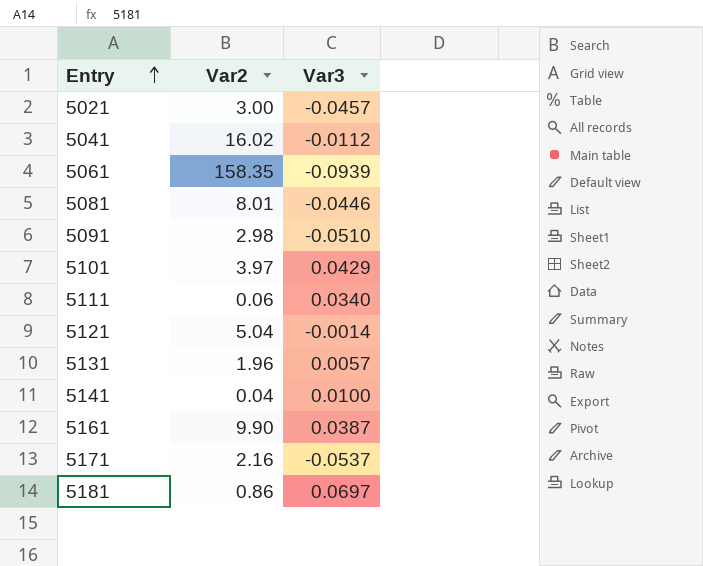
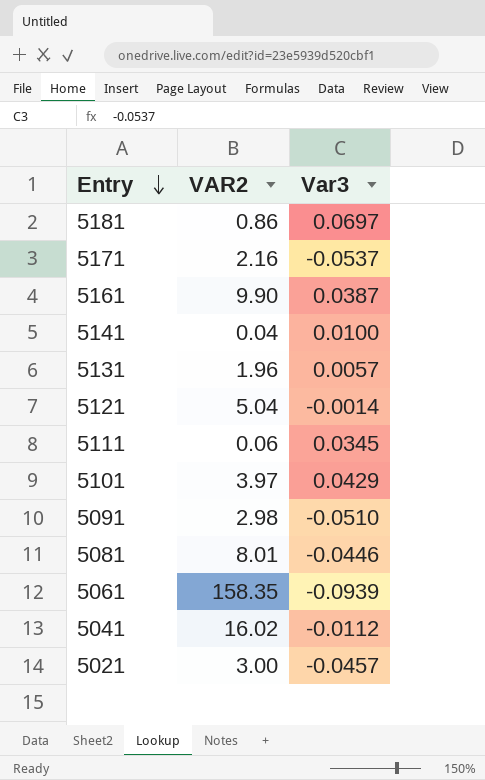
row order: Entry ascending -> Entry descending
column name: Var2 -> VAR2
5111 | Var3: 0.0340 -> 0.0345

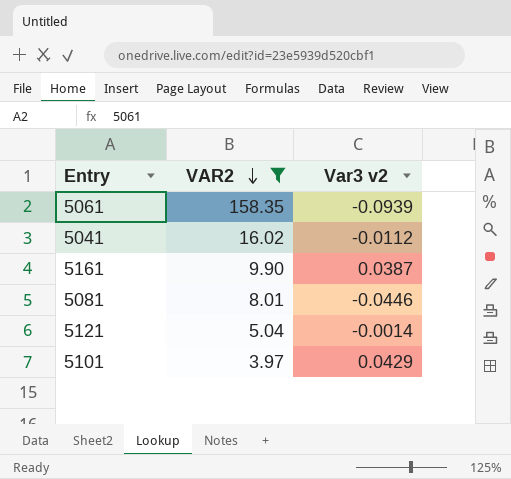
filter: none -> VAR2 >= 3.97
row order: Entry descending -> VAR2 descending
column name: Var3 -> Var3 v2

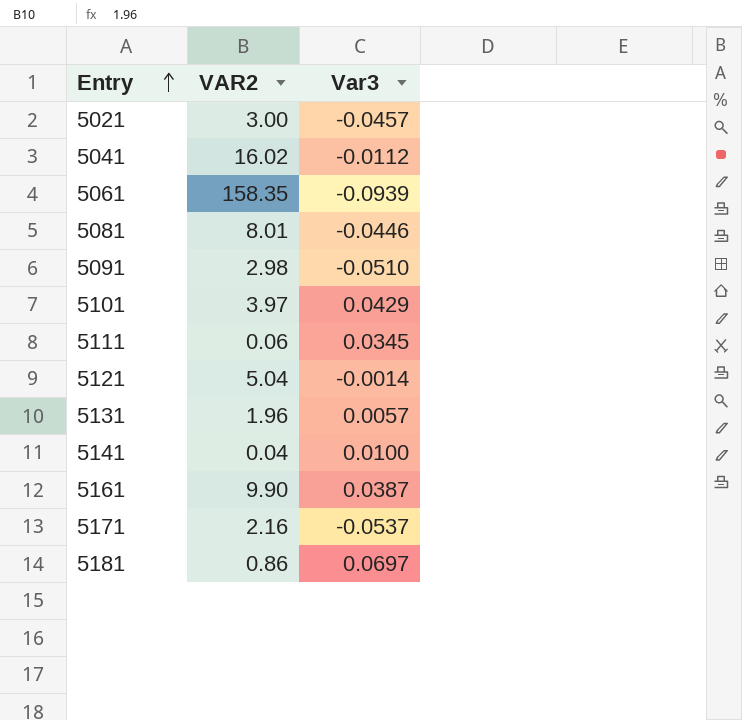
filter: VAR2 >= 3.97 -> none
row order: VAR2 descending -> Entry ascending
column name: Var3 v2 -> Var3

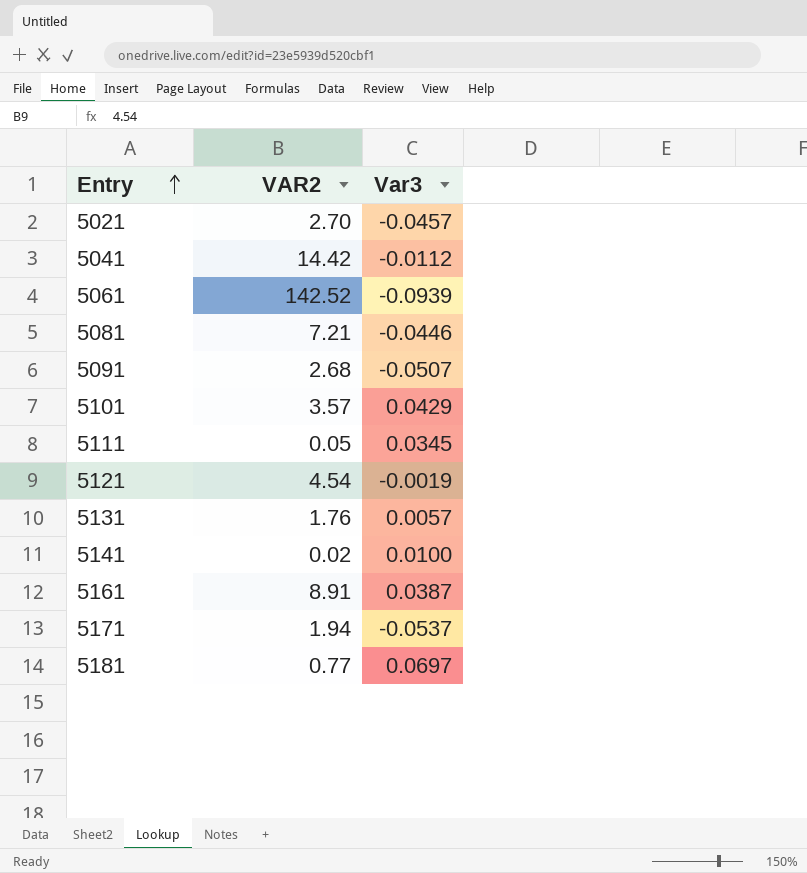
5021 | VAR2: 3.00 -> 2.70
5041 | VAR2: 16.02 -> 14.42
5061 | VAR2: 158.35 -> 142.52
5081 | VAR2: 8.01 -> 7.21
5091 | VAR2: 2.98 -> 2.68
5091 | Var3: -0.0510 -> -0.0507
5101 | VAR2: 3.97 -> 3.57
5111 | VAR2: 0.06 -> 0.05
5121 | VAR2: 5.04 -> 4.54
5121 | Var3: -0.0014 -> -0.0019
5131 | VAR2: 1.96 -> 1.76
5141 | VAR2: 0.04 -> 0.02
5161 | VAR2: 9.90 -> 8.91
5171 | VAR2: 2.16 -> 1.94
5181 | VAR2: 0.86 -> 0.77

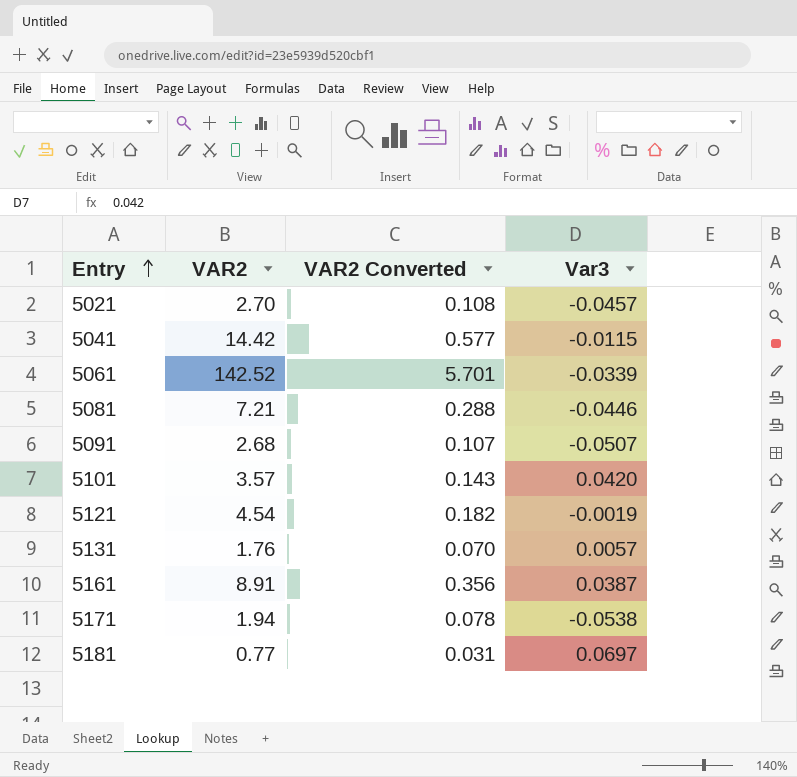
column VAR2 Converted | formula: none -> [VAR2] * 0.04
row 5111: 0.05 | 0.0345 -> none
row 5141: 0.02 | 0.0100 -> none
5041 | Var3: -0.0112 -> -0.0115
5061 | Var3: -0.0939 -> -0.0339
5101 | Var3: 0.0429 -> 0.0420
5171 | Var3: -0.0537 -> -0.0538

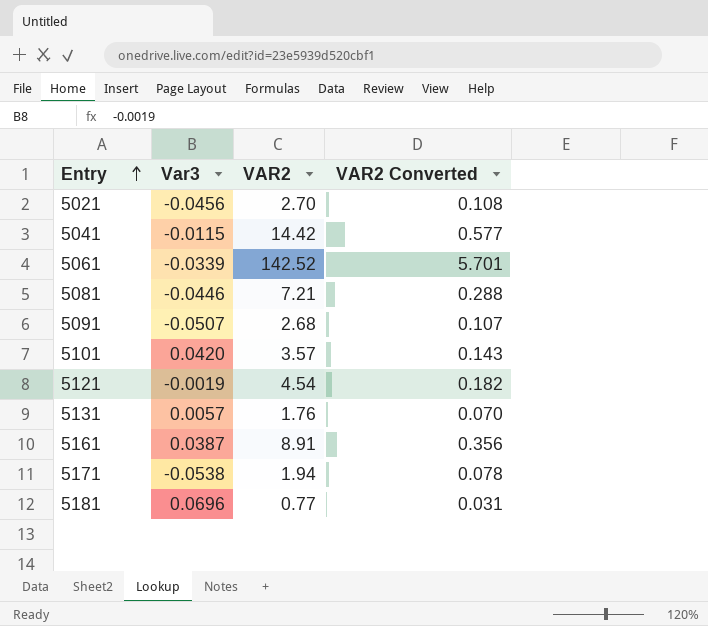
column Var3 | position: 4 -> 2
5021 | Var3: -0.0457 -> -0.0456
5181 | Var3: 0.0697 -> 0.0696

